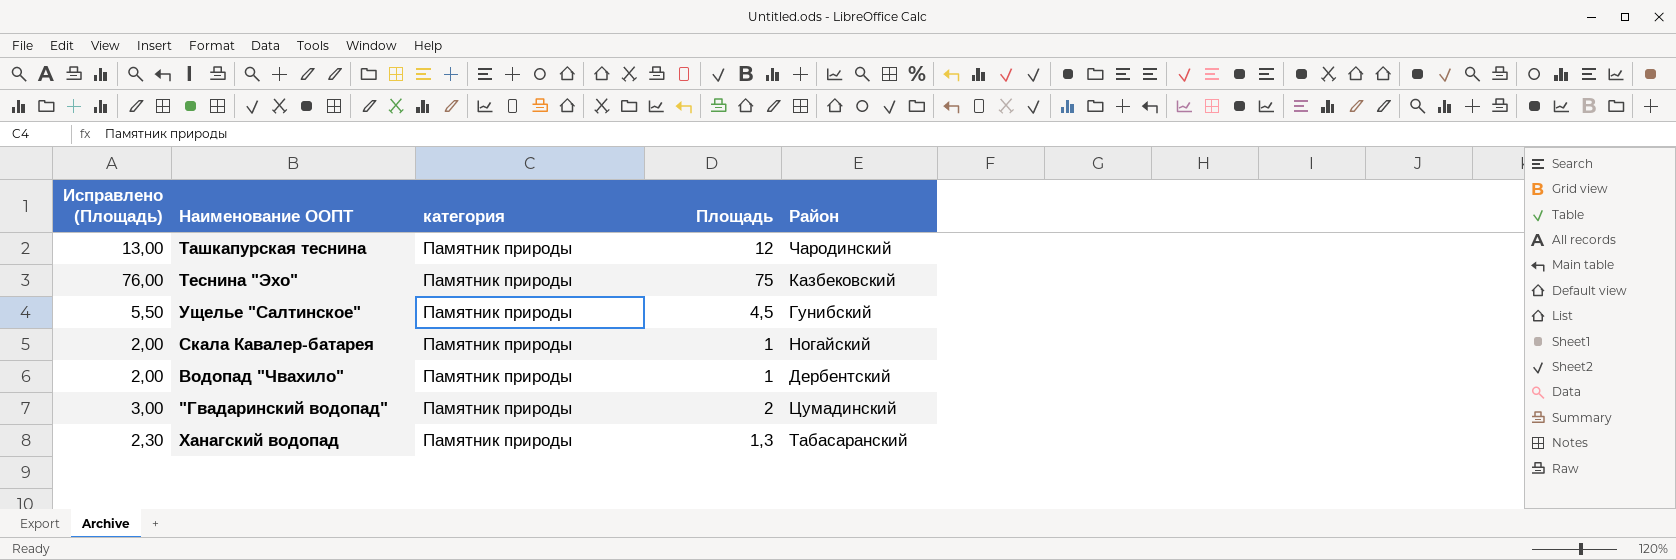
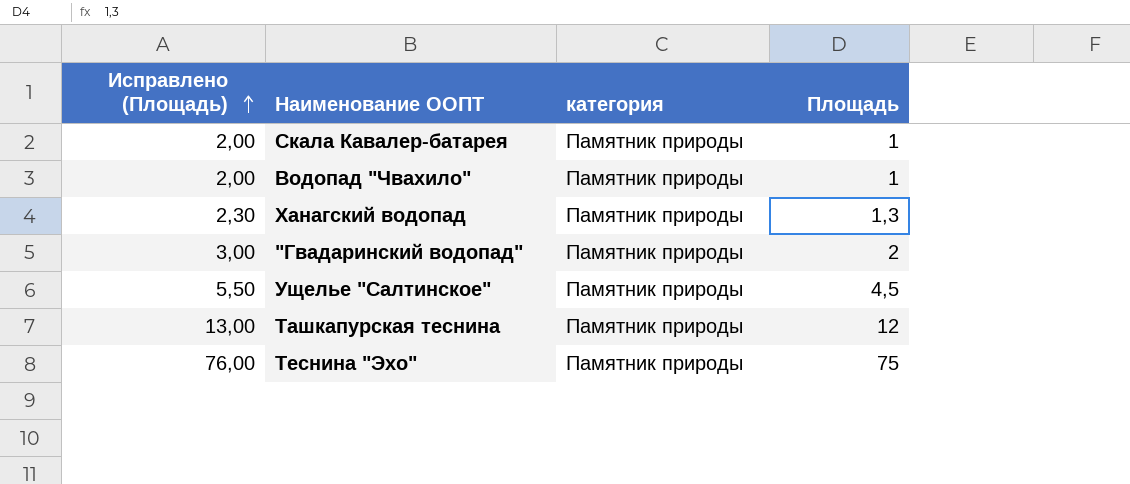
row order: none -> Исправлено (Площадь) ascending
column Район | position: 5 -> none

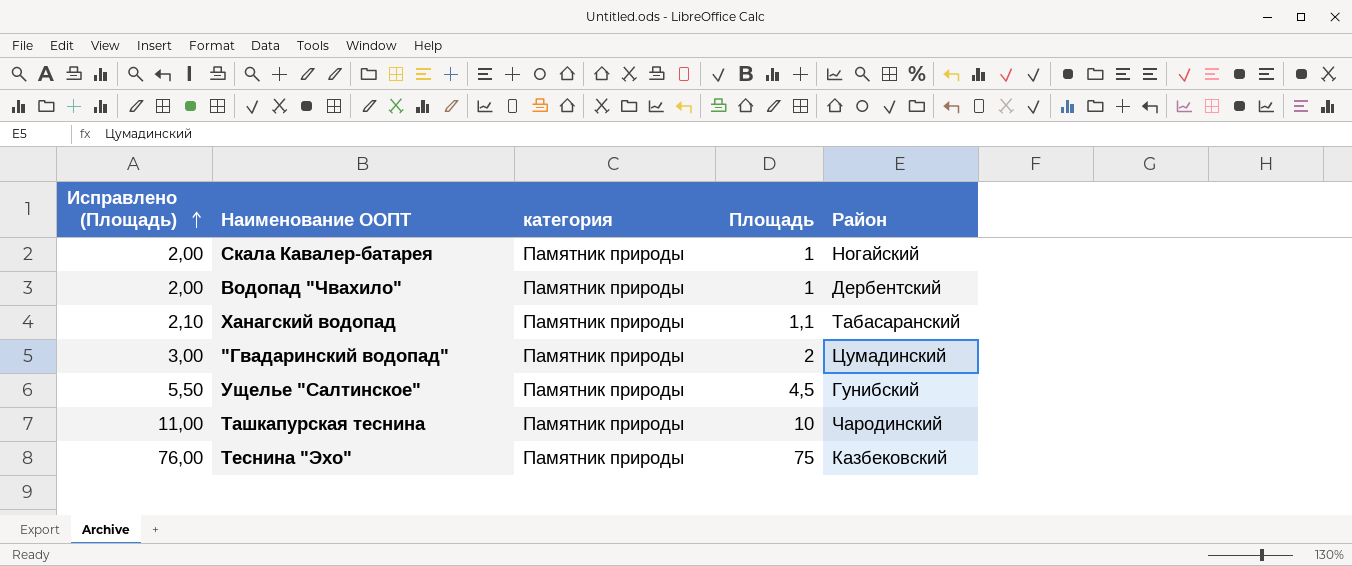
column Район | position: none -> 5
Ханагский водопад | Исправлено (Площадь): 2,30 -> 2,10
Ханагский водопад | Площадь: 1,3 -> 1,1
Ташкапурская теснина | Исправлено (Площадь): 13,00 -> 11,00
Ташкапурская теснина | Площадь: 12 -> 10

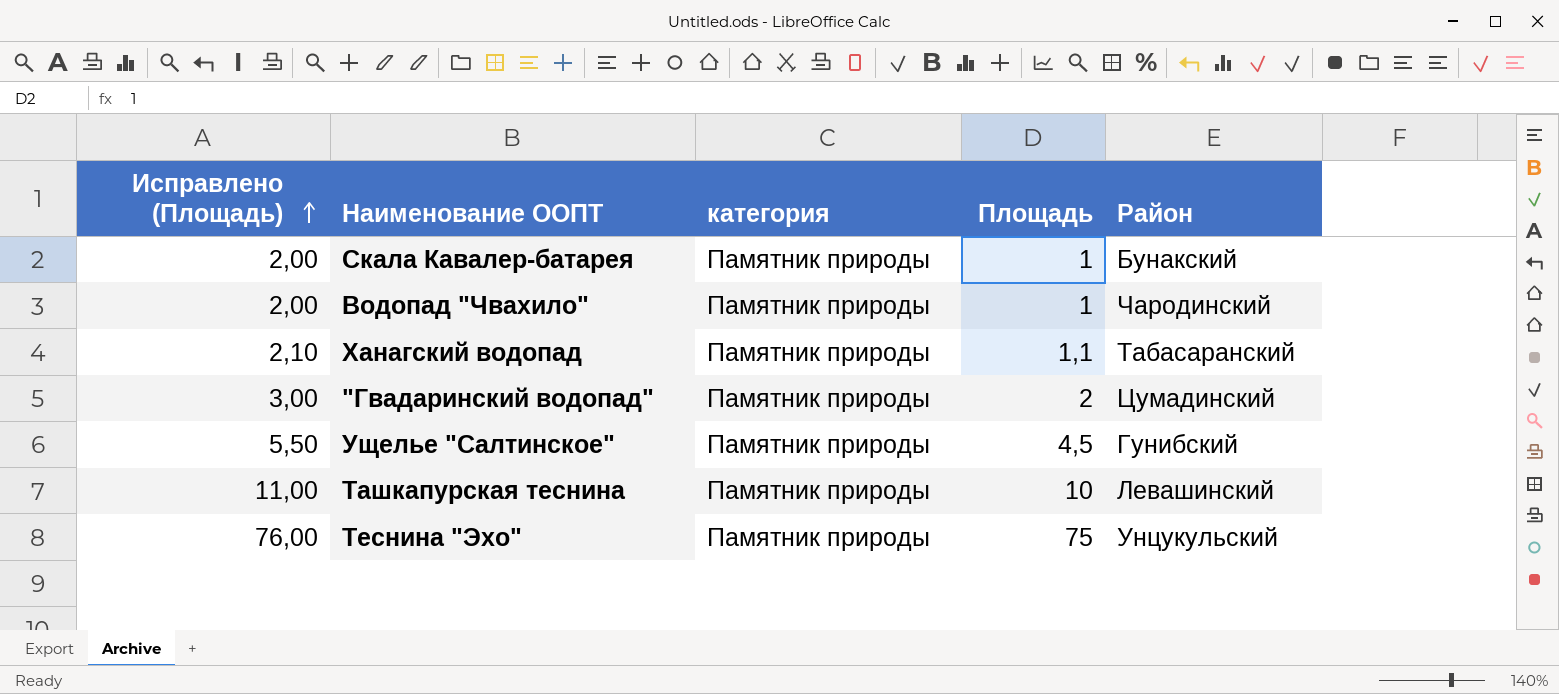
Скала Кавалер-батарея | Район: Ногайский -> Бунакский
Водопад "Чвахило" | Район: Дербентский -> Чародинский
Ташкапурская теснина | Район: Чародинский -> Левашинский
Теснина "Эхо" | Район: Казбековский -> Унцукульский

